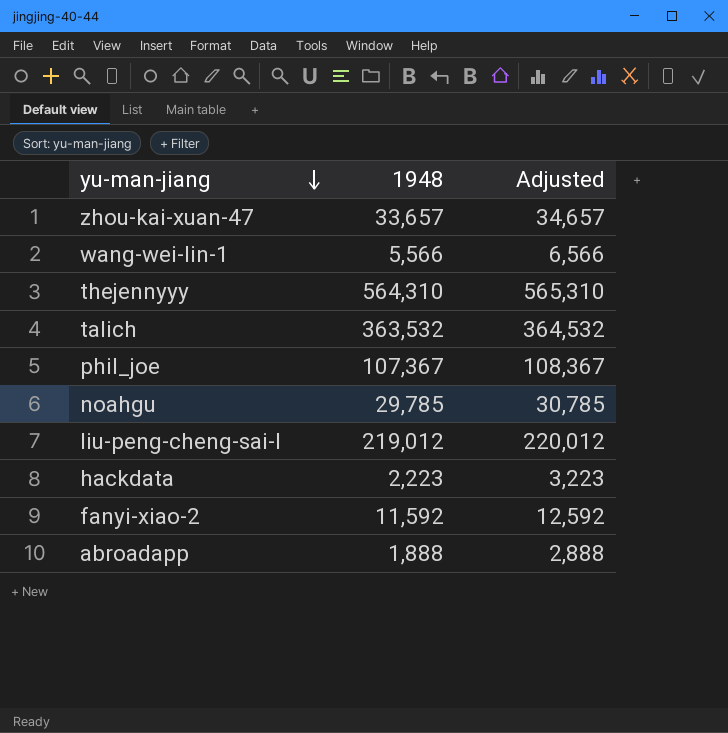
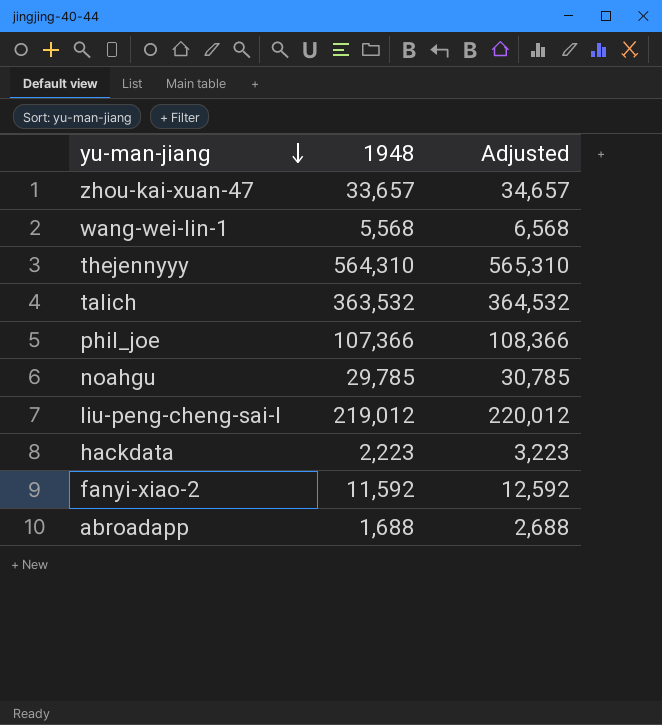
wang-wei-lin-1 | 1948: 5,566 -> 5,568
wang-wei-lin-1 | Adjusted: 6,566 -> 6,568
phil_joe | 1948: 107,367 -> 107,366
phil_joe | Adjusted: 108,367 -> 108,366
abroadapp | 1948: 1,888 -> 1,688
abroadapp | Adjusted: 2,888 -> 2,688

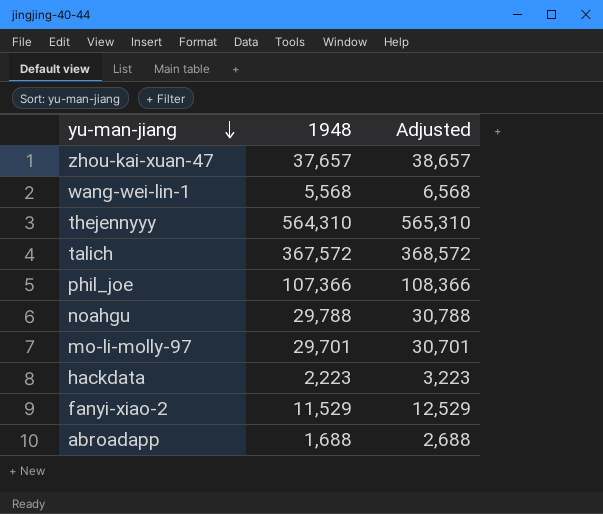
row liu-peng-cheng-sai-l: 219,012 | 220,012 -> none
zhou-kai-xuan-47 | 1948: 33,657 -> 37,657
zhou-kai-xuan-47 | Adjusted: 34,657 -> 38,657
talich | 1948: 363,532 -> 367,572
talich | Adjusted: 364,532 -> 368,572
noahgu | 1948: 29,785 -> 29,788
noahgu | Adjusted: 30,785 -> 30,788
row mo-li-molly-97: none -> 29,701 | 30,701
fanyi-xiao-2 | 1948: 11,592 -> 11,529
fanyi-xiao-2 | Adjusted: 12,592 -> 12,529

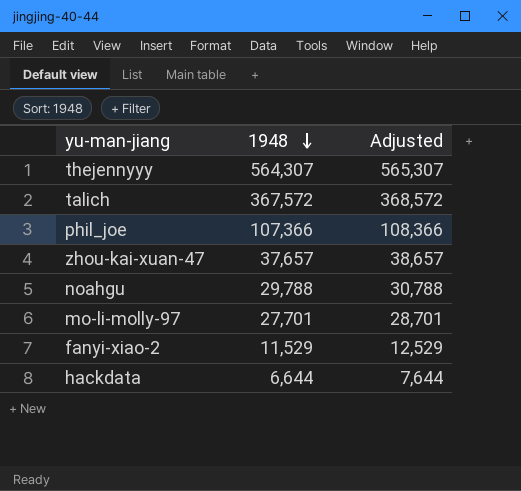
row order: yu-man-jiang descending -> 1948 descending
row wang-wei-lin-1: 5,568 | 6,568 -> none
row abroadapp: 1,688 | 2,688 -> none
thejennyyy | 1948: 564,310 -> 564,307
thejennyyy | Adjusted: 565,310 -> 565,307
mo-li-molly-97 | 1948: 29,701 -> 27,701
mo-li-molly-97 | Adjusted: 30,701 -> 28,701
hackdata | 1948: 2,223 -> 6,644
hackdata | Adjusted: 3,223 -> 7,644

